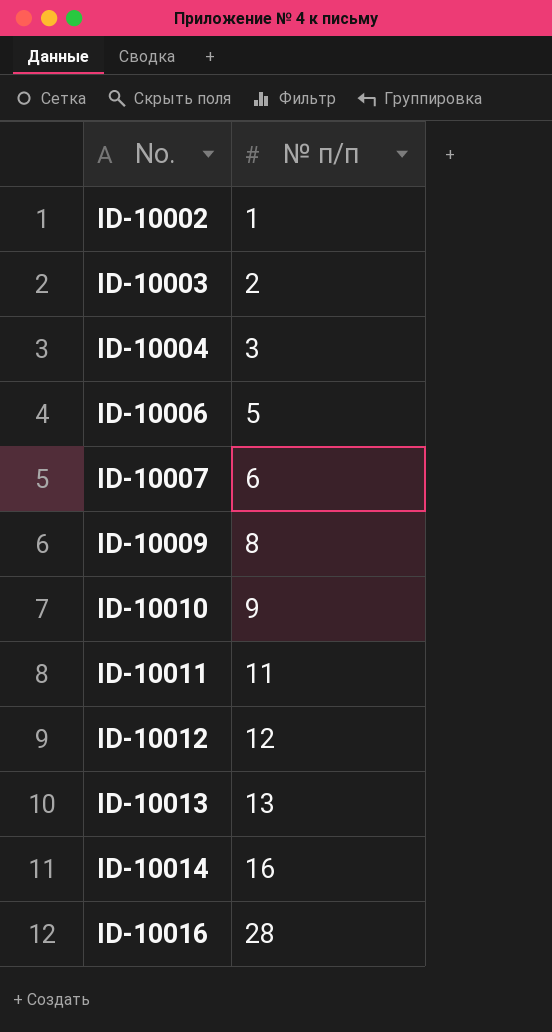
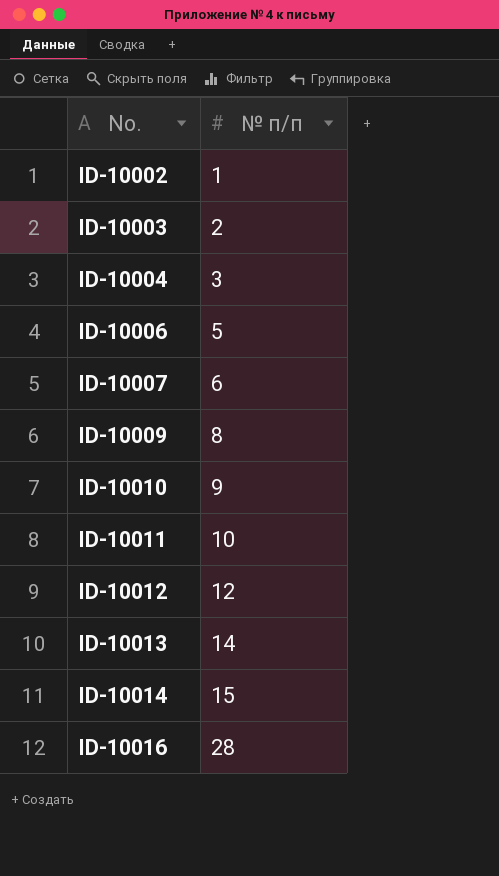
ID-10011 | № п/п: 11 -> 10
ID-10013 | № п/п: 13 -> 14
ID-10014 | № п/п: 16 -> 15

